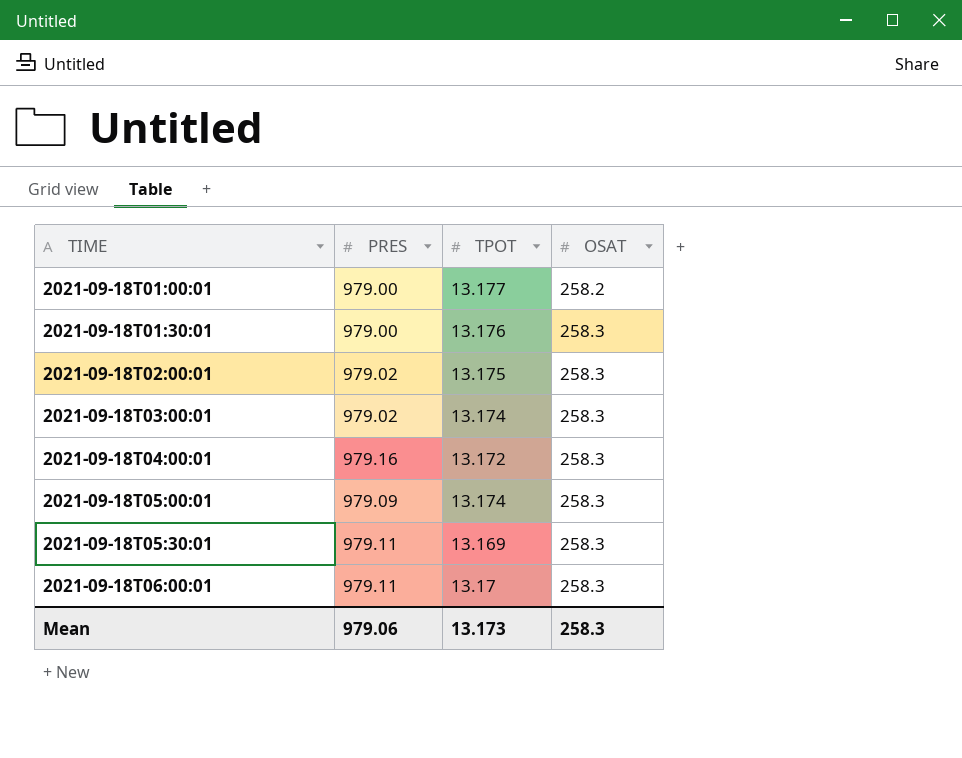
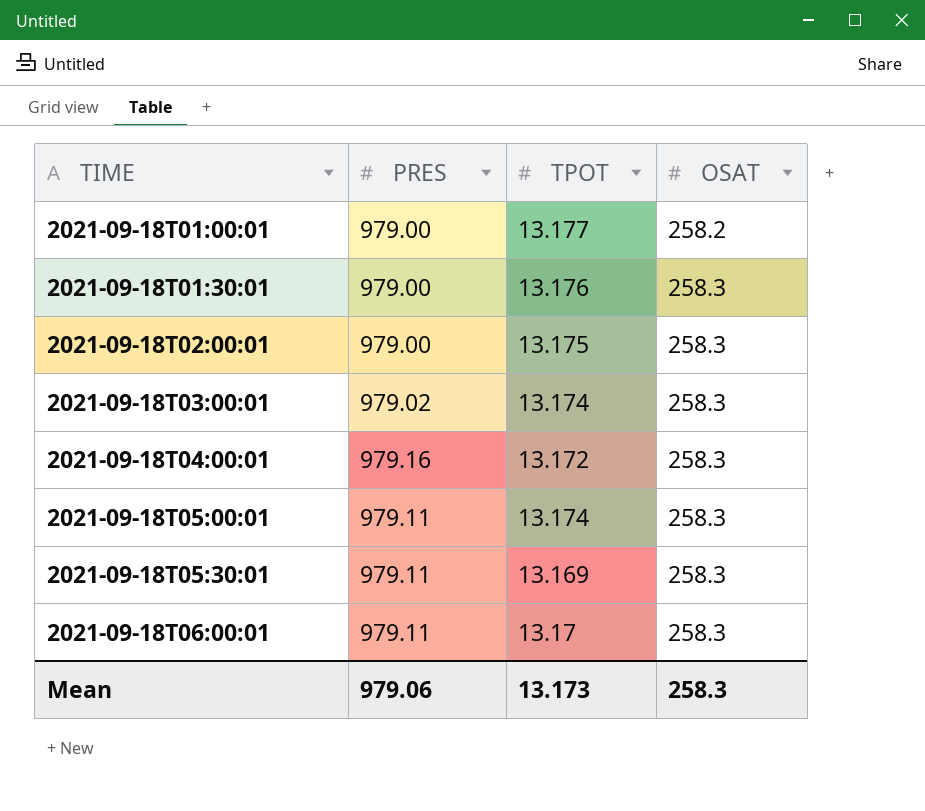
2021-09-18T02:00:01 | PRES: 979.02 -> 979.00
2021-09-18T05:00:01 | PRES: 979.09 -> 979.11

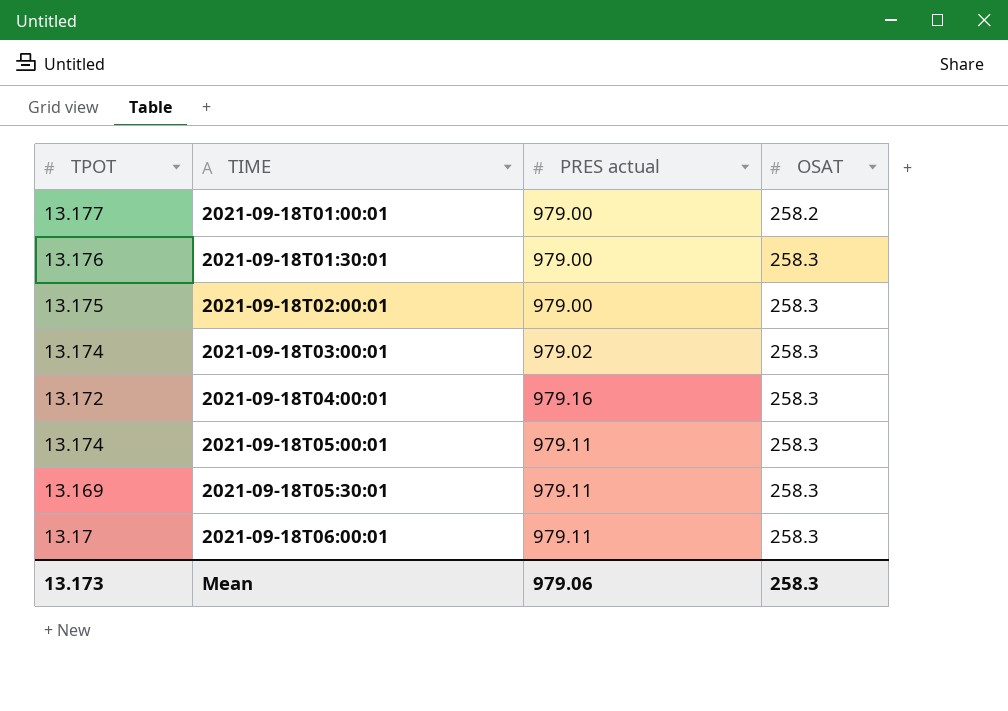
column TPOT | position: 3 -> 1
column name: PRES -> PRES actual

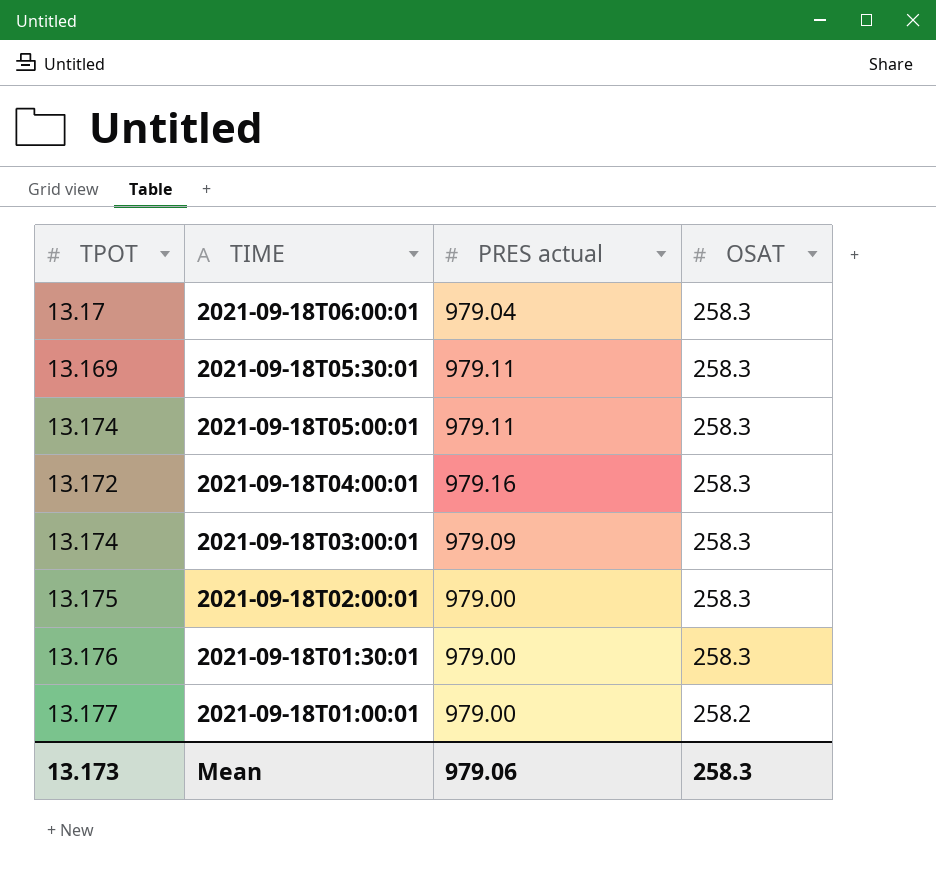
row order: TIME ascending -> TIME descending
2021-09-18T06:00:01 | PRES actual: 979.11 -> 979.04
2021-09-18T03:00:01 | PRES actual: 979.02 -> 979.09

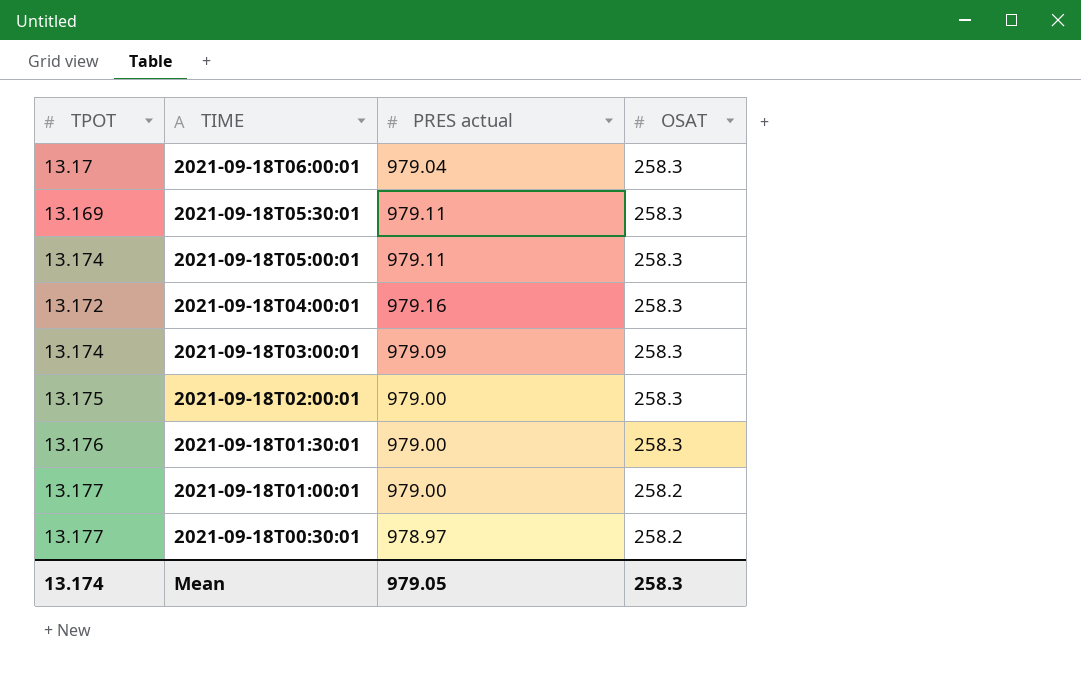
row 2021-09-18T00:30:01: none -> 13.177 | 978.97 | 258.2
Mean | TPOT: 13.173 -> 13.174
Mean | PRES actual: 979.06 -> 979.05

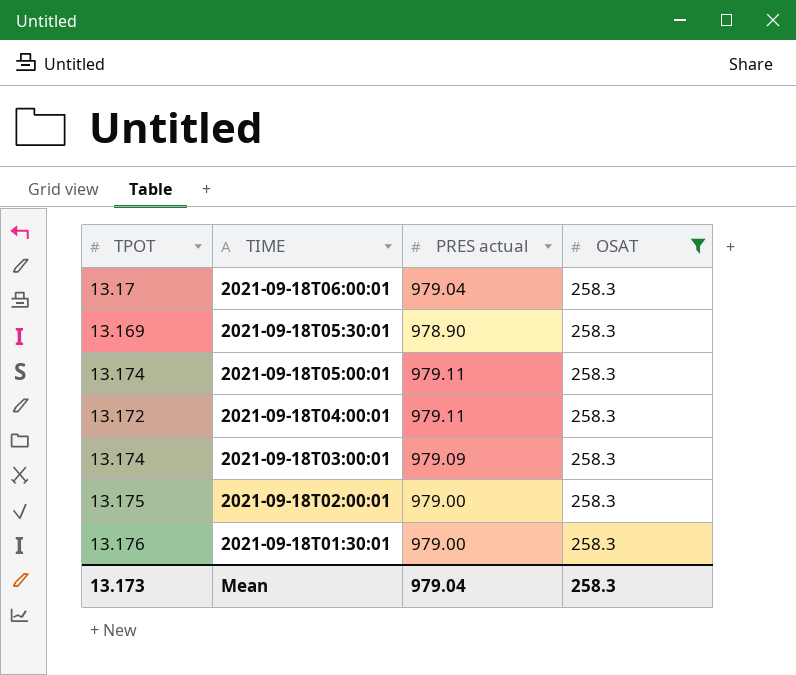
filter: none -> OSAT = 258.3
2021-09-18T05:30:01 | PRES actual: 979.11 -> 978.90
2021-09-18T04:00:01 | PRES actual: 979.16 -> 979.11
Mean | TPOT: 13.174 -> 13.173
Mean | PRES actual: 979.05 -> 979.04

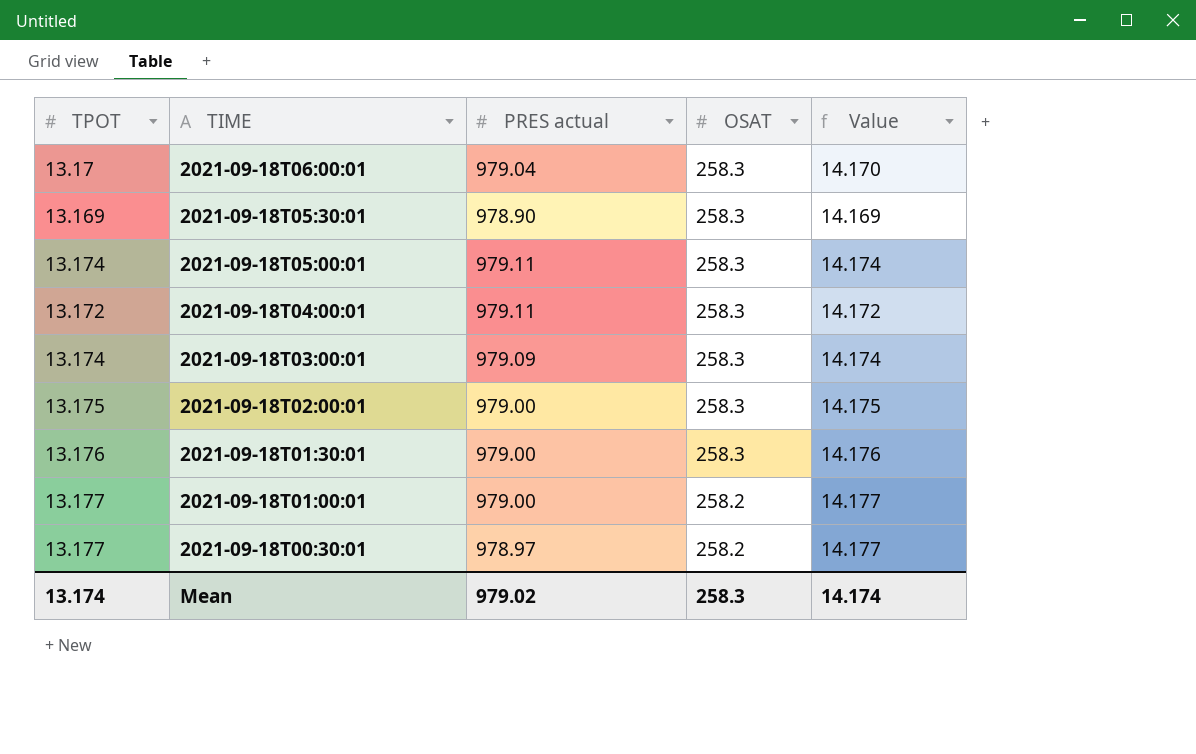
filter: OSAT = 258.3 -> none
column Value | formula: none -> [TPOT] + 1
Mean | TPOT: 13.173 -> 13.174
Mean | PRES actual: 979.04 -> 979.02

